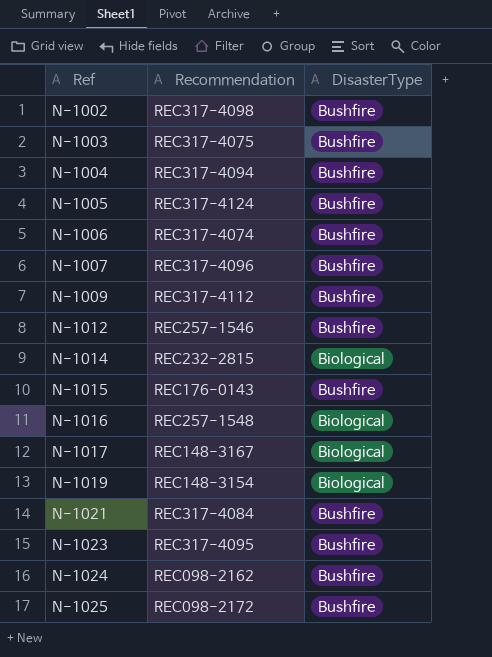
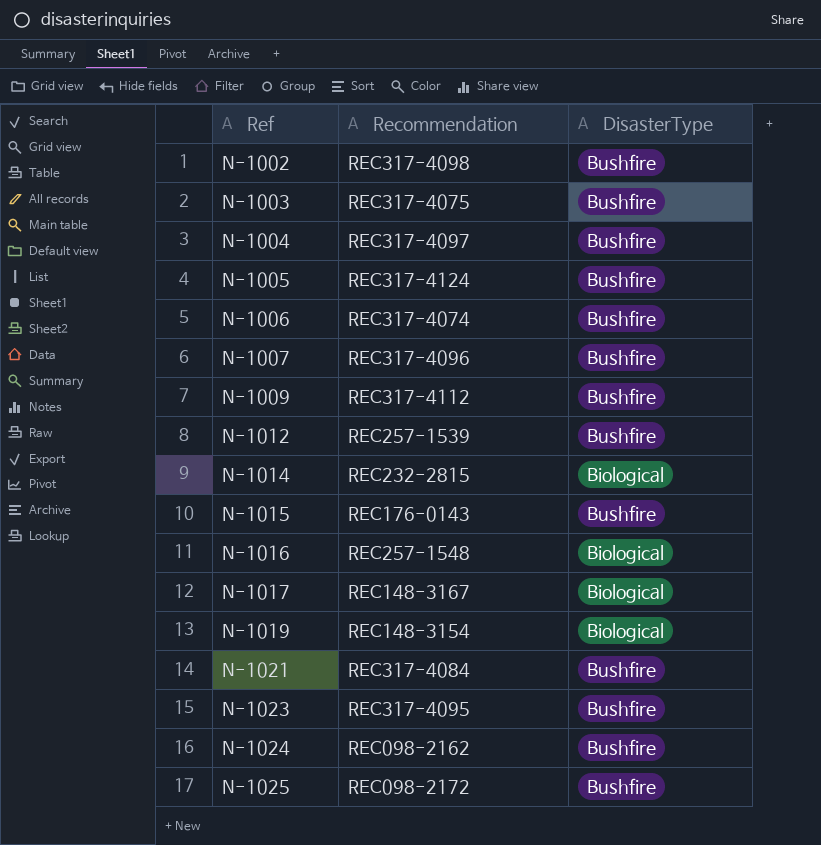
N-1004 | Recommendation: REC317-4094 -> REC317-4097
N-1012 | Recommendation: REC257-1546 -> REC257-1539

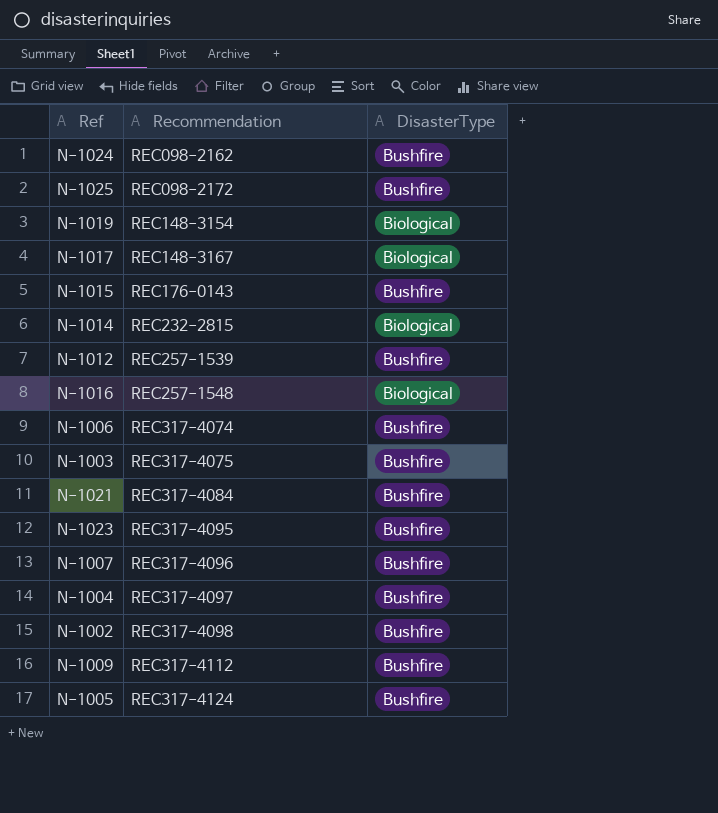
row order: Ref ascending -> Recommendation ascending

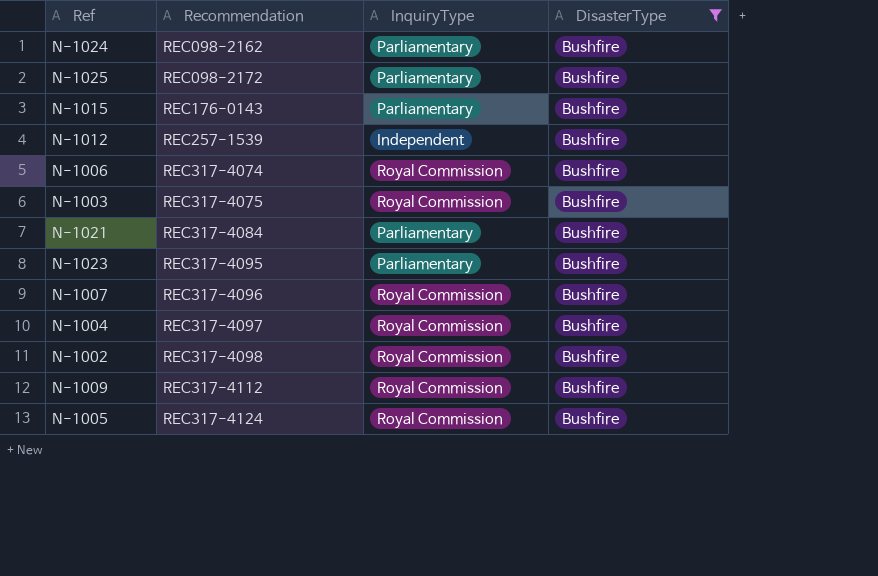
filter: none -> DisasterType = Bushfire
column InquiryType | position: none -> 3

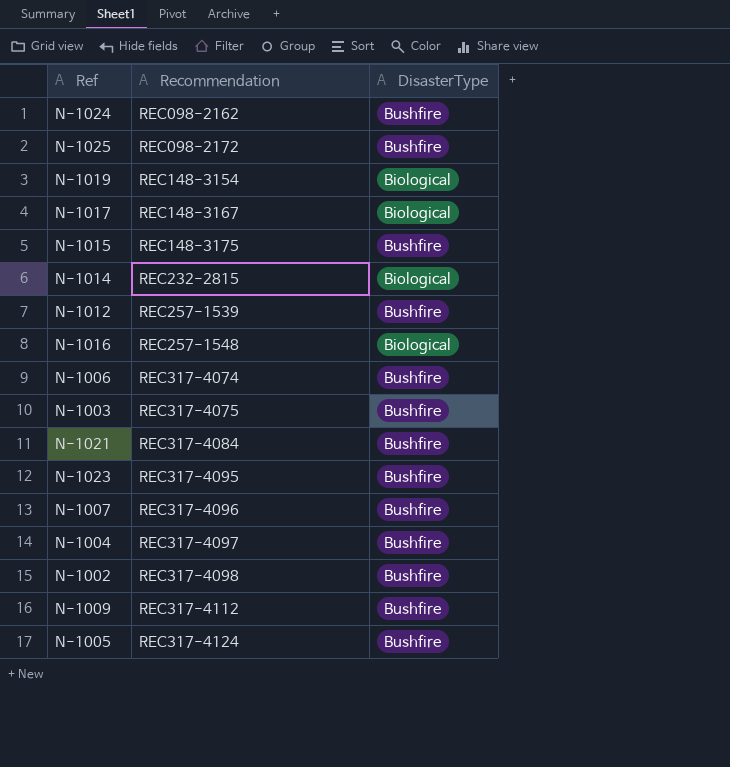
filter: DisasterType = Bushfire -> none
column InquiryType | position: 3 -> none
N-1015 | Recommendation: REC176-0143 -> REC148-3175

